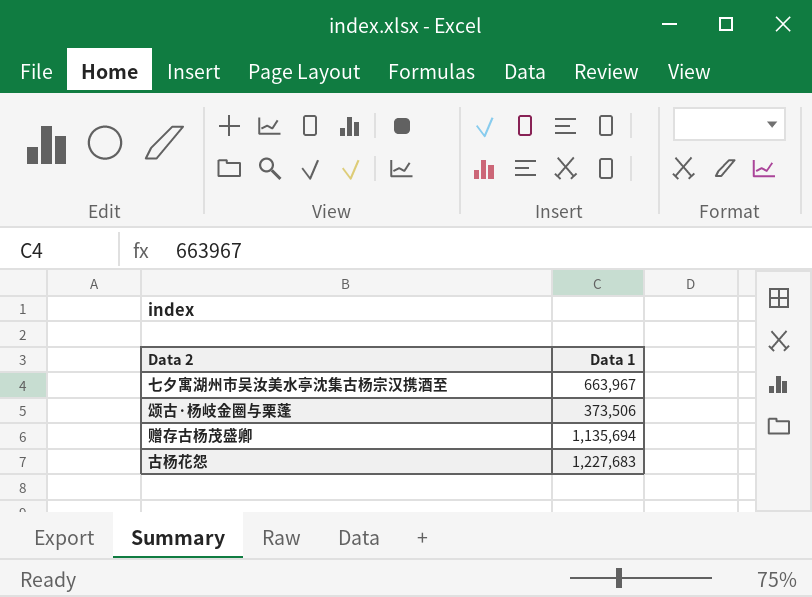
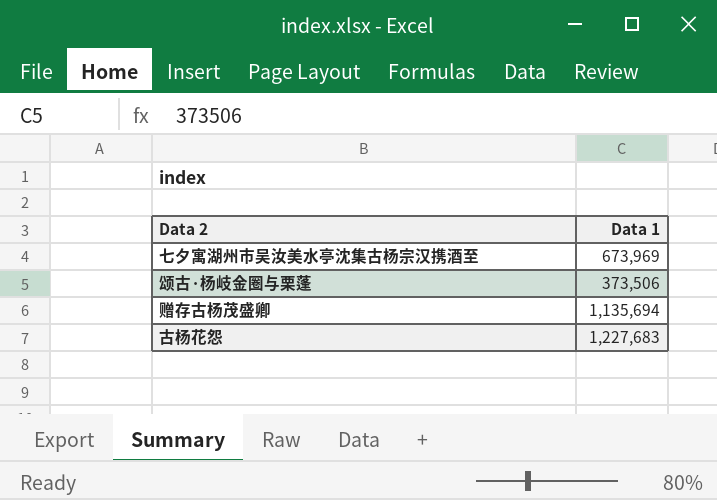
七夕寓湖州市吴汝美水亭沈集古杨宗汉携酒至 | Data 1: 663,967 -> 673,969

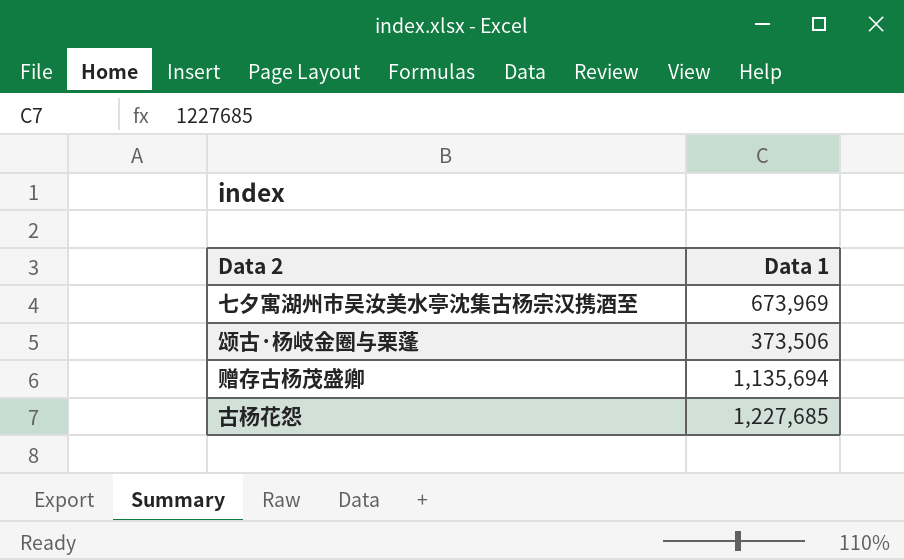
古杨花怨 | Data 1: 1,227,683 -> 1,227,685

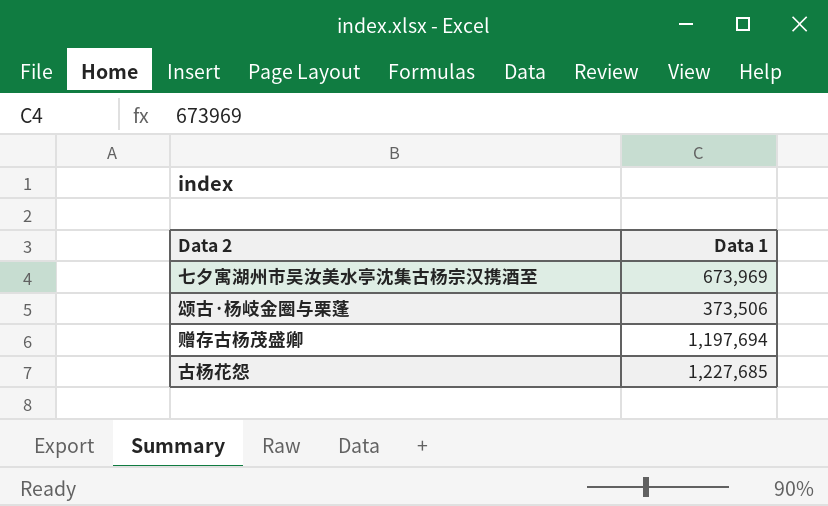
赠存古杨茂盛卿 | Data 1: 1,135,694 -> 1,197,694

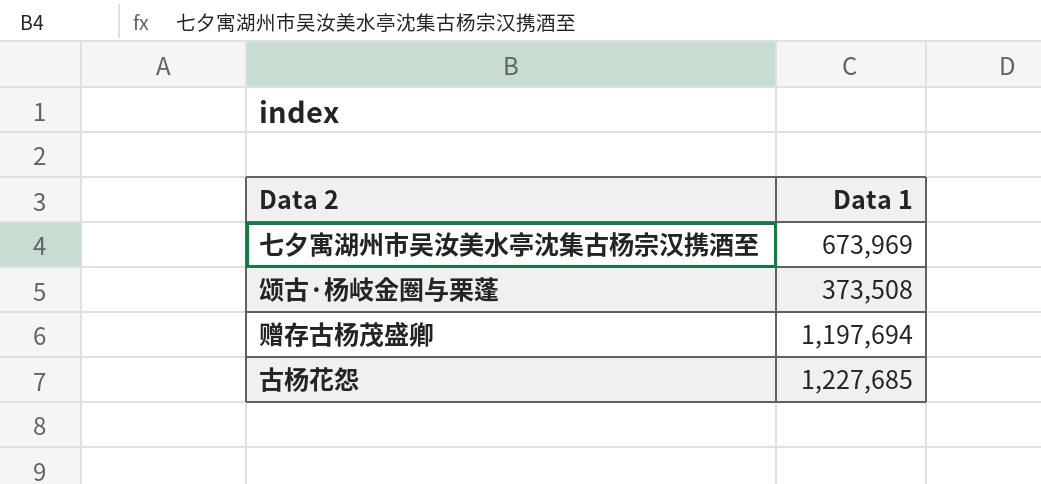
颂古·杨岐金圈与栗蓬 | Data 1: 373,506 -> 373,508

